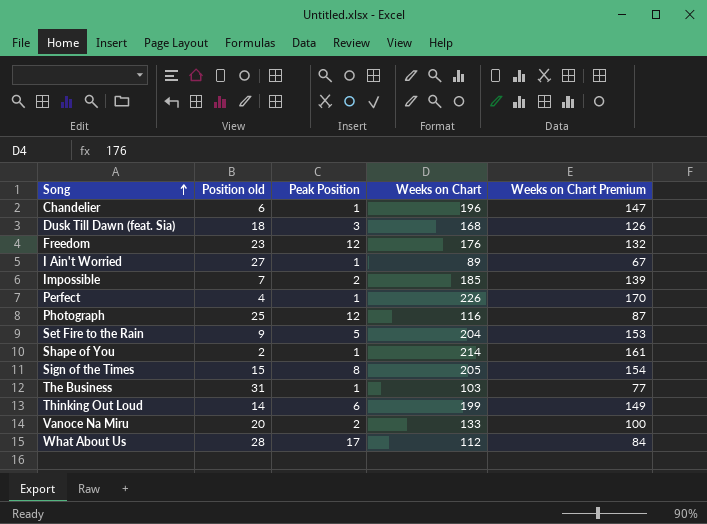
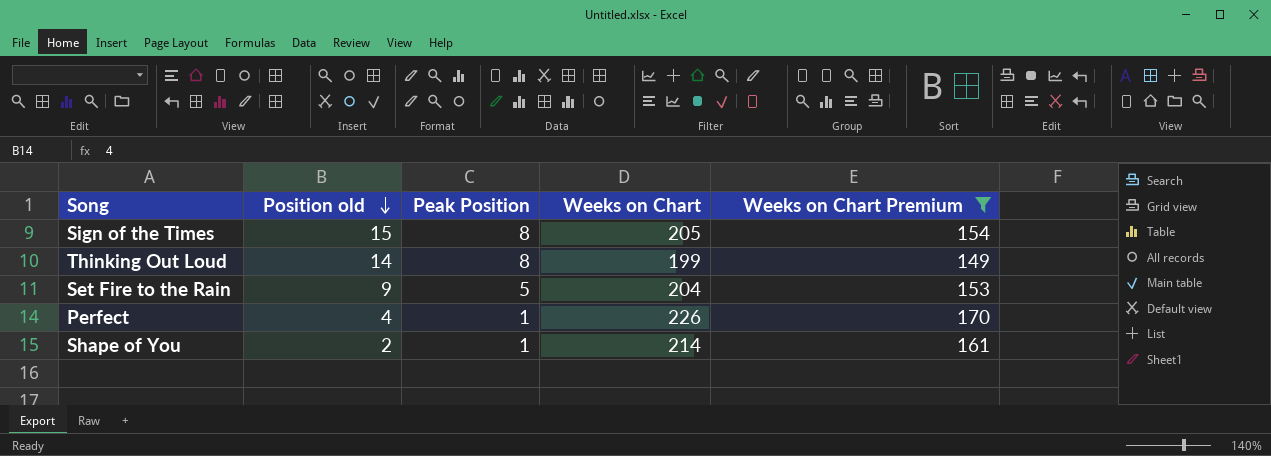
filter: none -> Weeks on Chart Premium >= 149
row order: Song ascending -> Position old descending
Thinking Out Loud | Peak Position: 6 -> 8

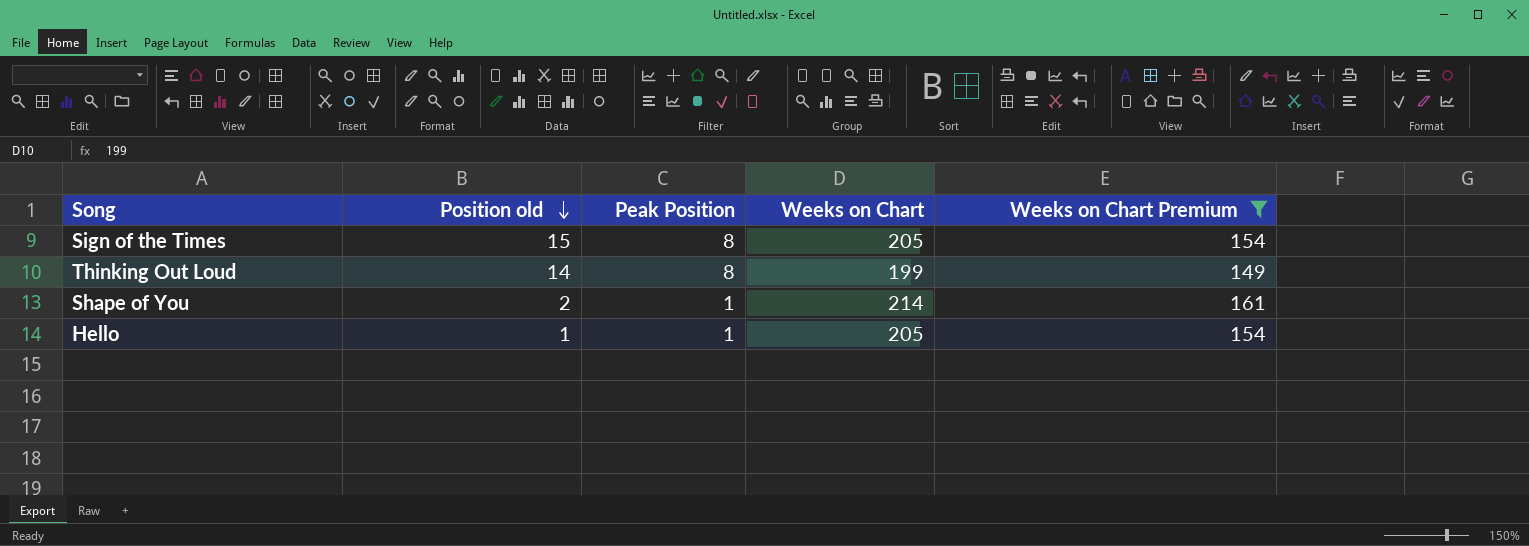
row Set Fire to the Rain: 9 | 5 | 204 | 153 -> none
row Perfect: 4 | 1 | 226 | 170 -> none
row Hello: none -> 1 | 1 | 205 | 154

